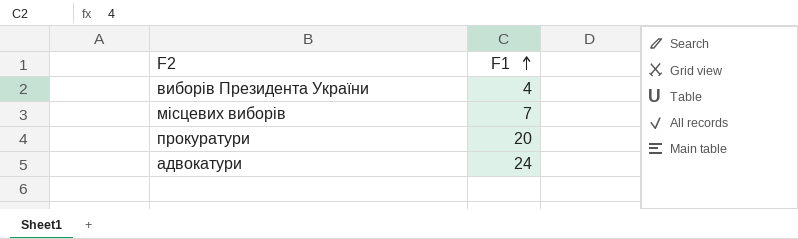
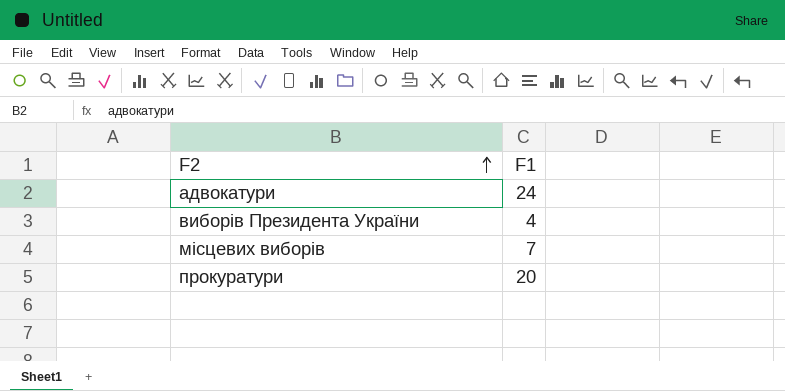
row order: F1 ascending -> F2 ascending

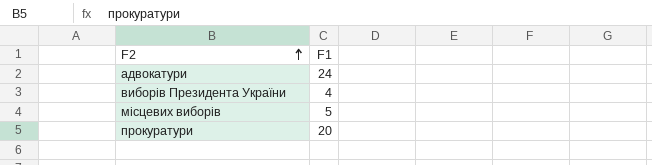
місцевих виборів | F1: 7 -> 5

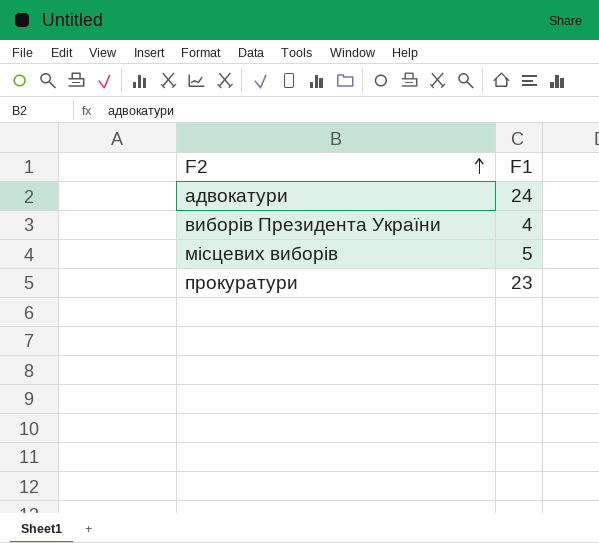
прокуратури | F1: 20 -> 23

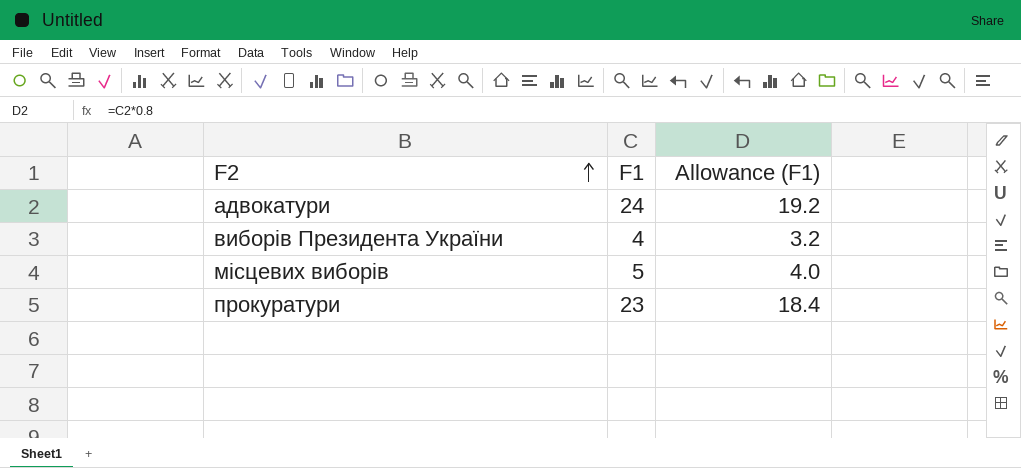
column Allowance (F1) | formula: none -> [F1] * 0.8

